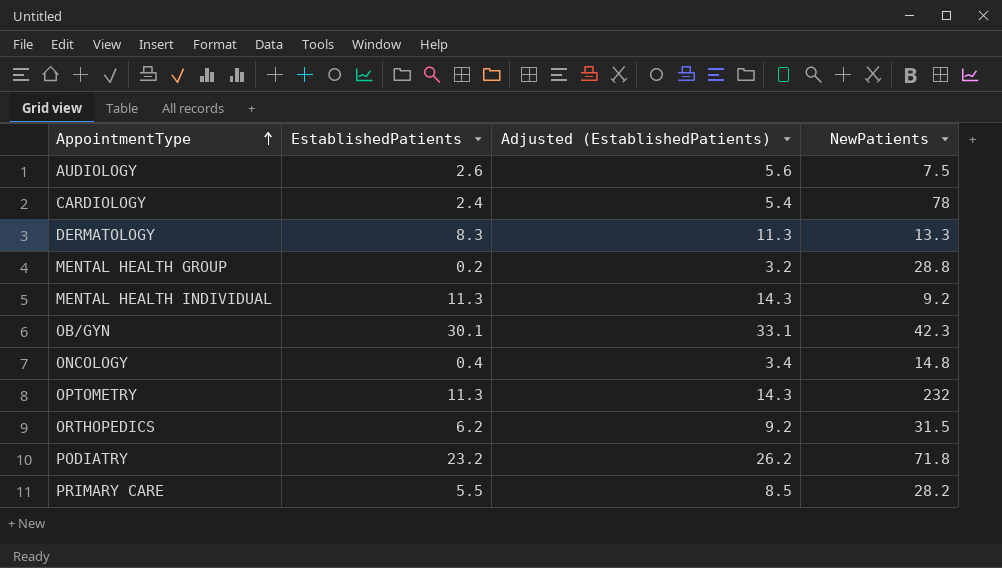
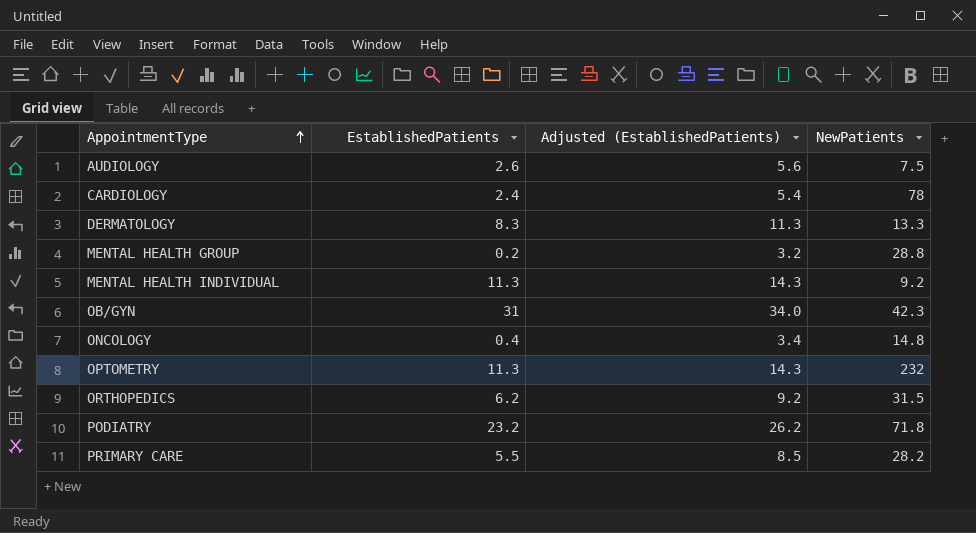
OB/GYN | EstablishedPatients: 30.1 -> 31
OB/GYN | Adjusted (EstablishedPatients): 33.1 -> 34.0

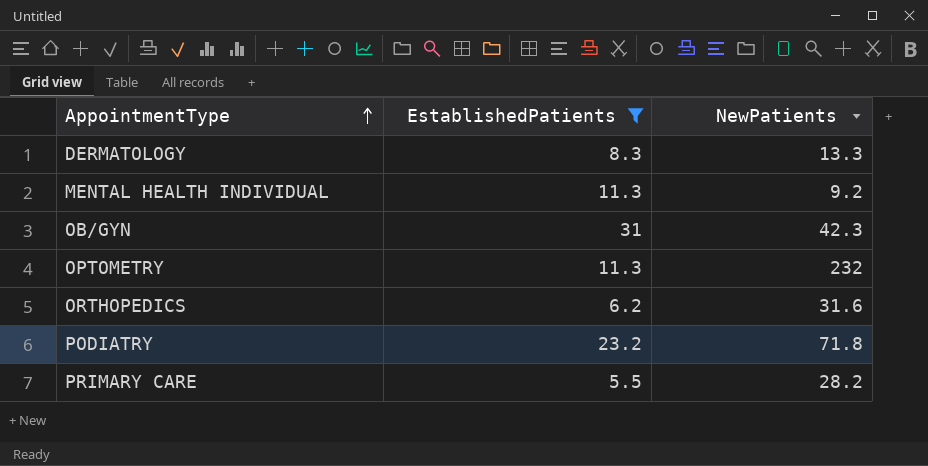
filter: none -> EstablishedPatients >= 5.5
column Adjusted (EstablishedPatients) | formula: [EstablishedPatients] + 3 -> none
ORTHOPEDICS | NewPatients: 31.5 -> 31.6

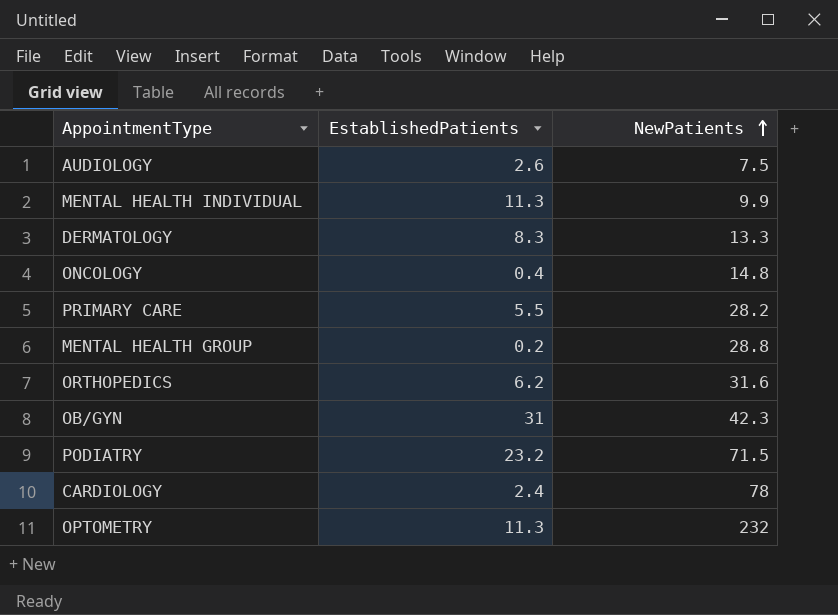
filter: EstablishedPatients >= 5.5 -> none
row order: AppointmentType ascending -> NewPatients ascending
MENTAL HEALTH INDIVIDUAL | NewPatients: 9.2 -> 9.9
PODIATRY | NewPatients: 71.8 -> 71.5

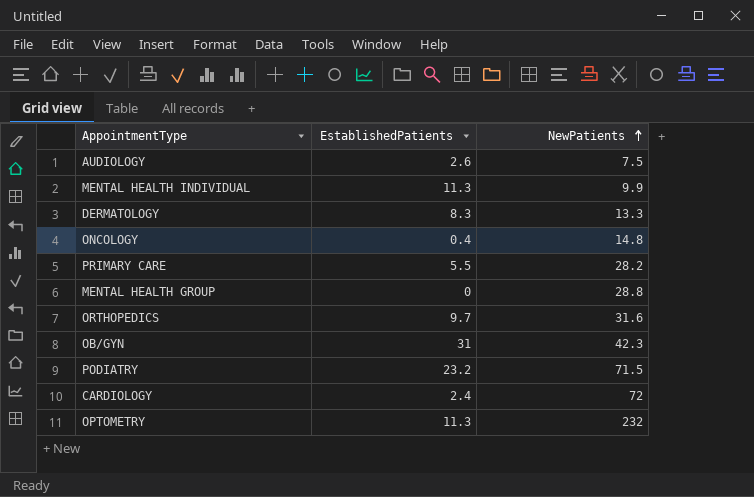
MENTAL HEALTH GROUP | EstablishedPatients: 0.2 -> 0
ORTHOPEDICS | EstablishedPatients: 6.2 -> 9.7
CARDIOLOGY | NewPatients: 78 -> 72

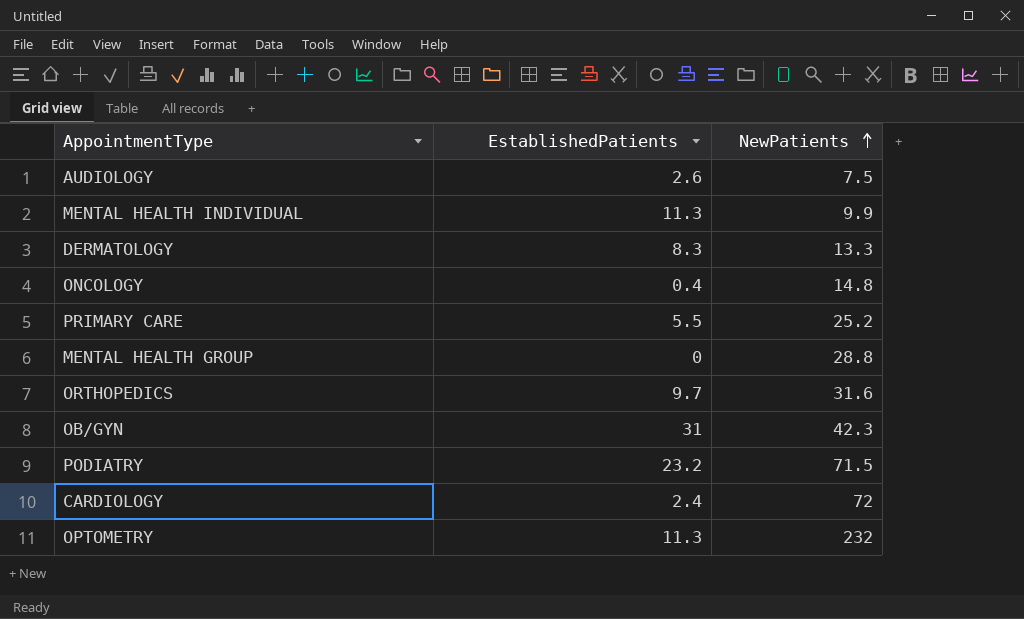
PRIMARY CARE | NewPatients: 28.2 -> 25.2

